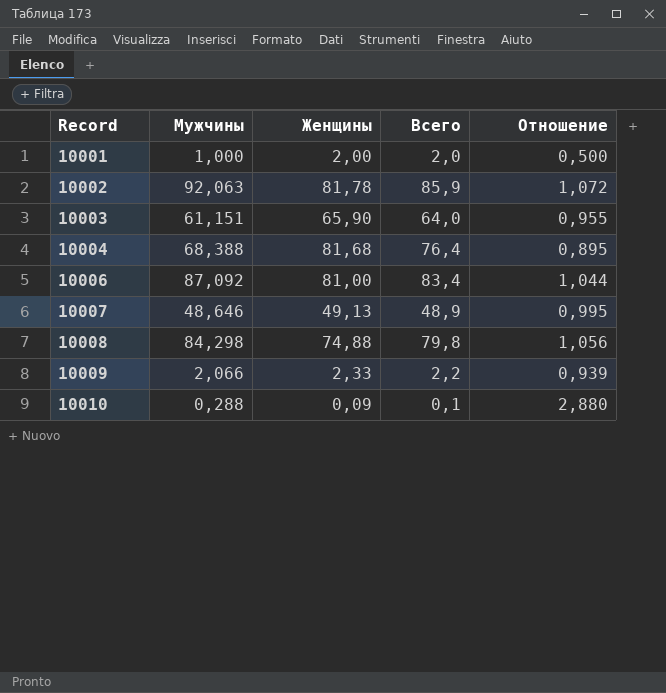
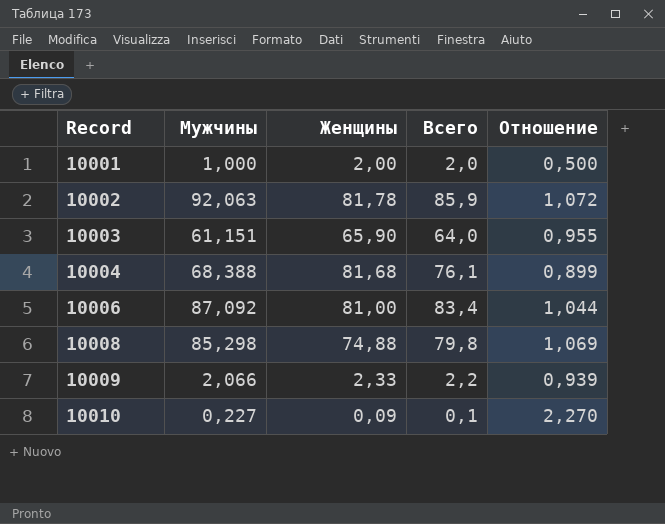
row 10007: 48,646 | 49,13 | 48,9 | 0,995 -> none
10004 | Всего: 76,4 -> 76,1
10004 | Отношение: 0,895 -> 0,899
10008 | Мужчины: 84,298 -> 85,298
10008 | Отношение: 1,056 -> 1,069
10010 | Мужчины: 0,288 -> 0,227
10010 | Отношение: 2,880 -> 2,270

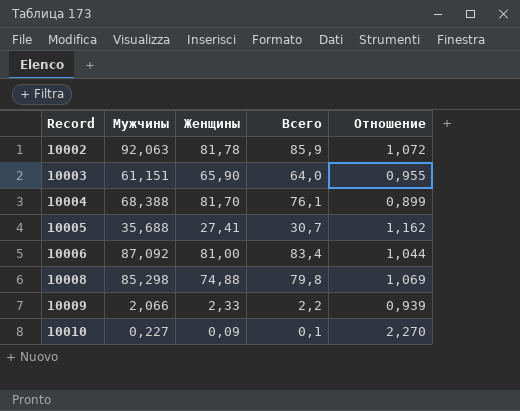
row 10001: 1,000 | 2,00 | 2,0 | 0,500 -> none
10004 | Женщины: 81,68 -> 81,70
row 10005: none -> 35,688 | 27,41 | 30,7 | 1,162

